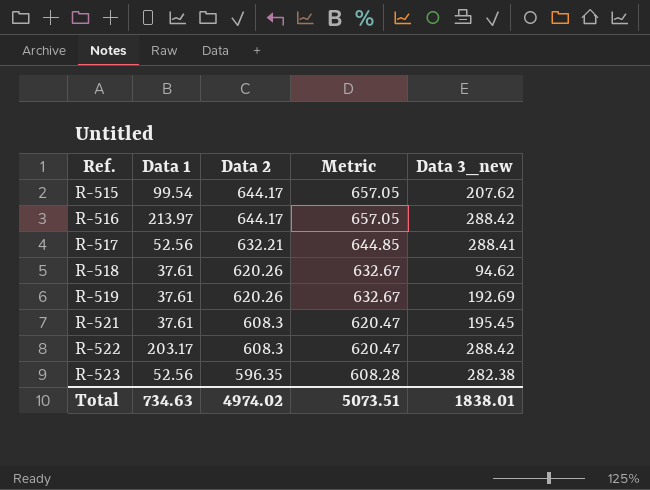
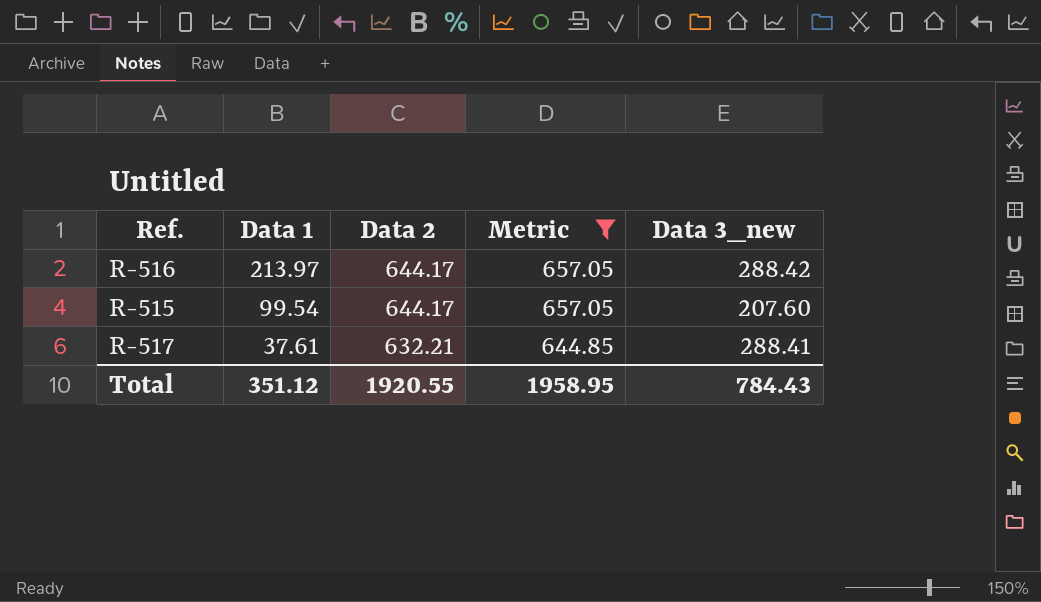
filter: none -> Metric >= 644.85
row order: Ref. ascending -> Data 1 descending
R-515 | Data 3_new: 207.62 -> 207.60
R-517 | Data 1: 52.56 -> 37.61
Total | Data 1: 734.63 -> 351.12
Total | Data 2: 4974.02 -> 1920.55
Total | Metric: 5073.51 -> 1958.95
Total | Data 3_new: 1838.01 -> 784.43

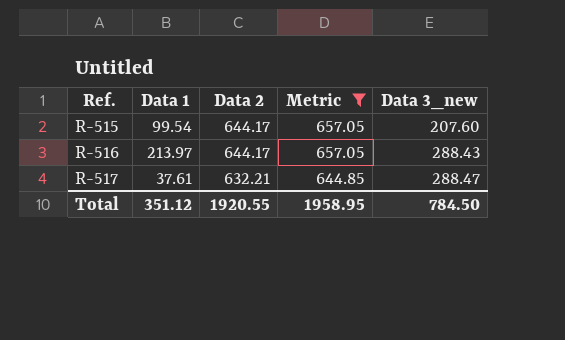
row order: Data 1 descending -> Ref. ascending
R-516 | Data 3_new: 288.42 -> 288.43
R-517 | Data 3_new: 288.41 -> 288.47
Total | Data 3_new: 784.43 -> 784.50

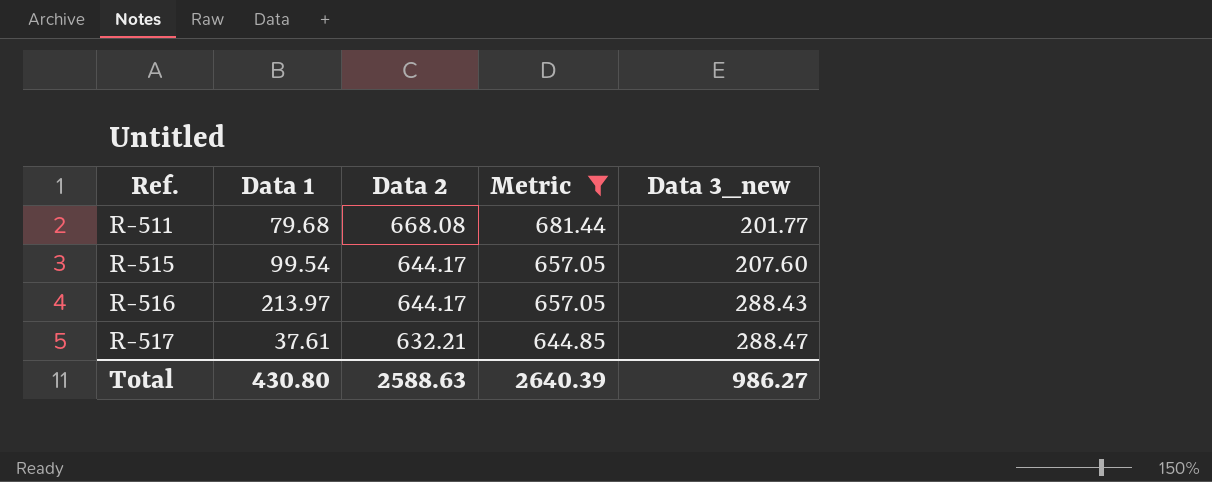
row R-511: none -> 79.68 | 668.08 | 681.44 | 201.77
Total | Data 1: 351.12 -> 430.80
Total | Data 2: 1920.55 -> 2588.63
Total | Metric: 1958.95 -> 2640.39
Total | Data 3_new: 784.50 -> 986.27

